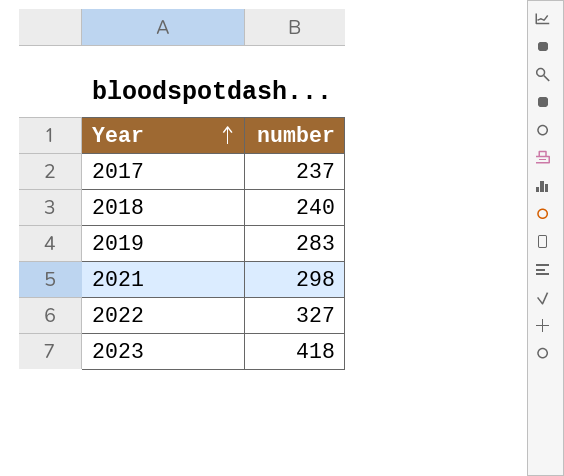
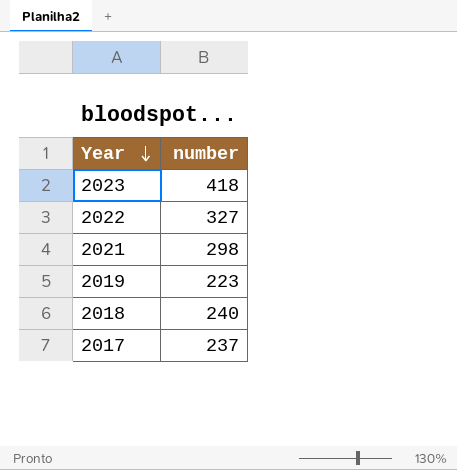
row order: Year ascending -> Year descending
2019 | number: 283 -> 223

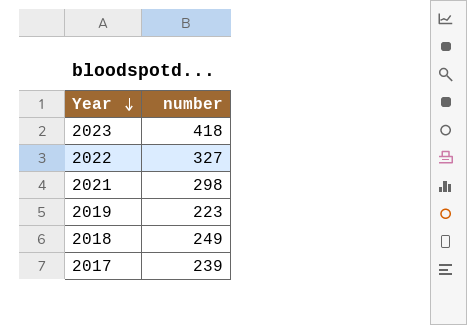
2018 | number: 240 -> 249
2017 | number: 237 -> 239

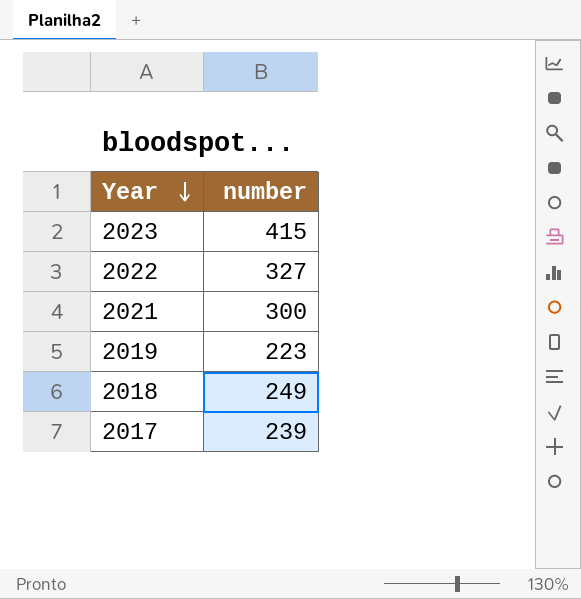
2023 | number: 418 -> 415
2021 | number: 298 -> 300

